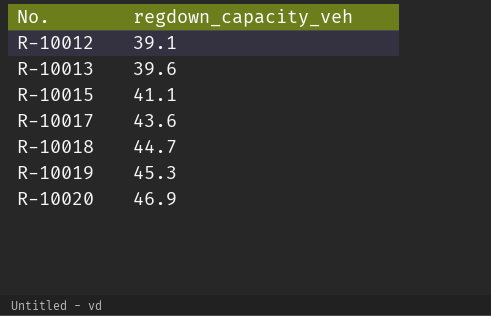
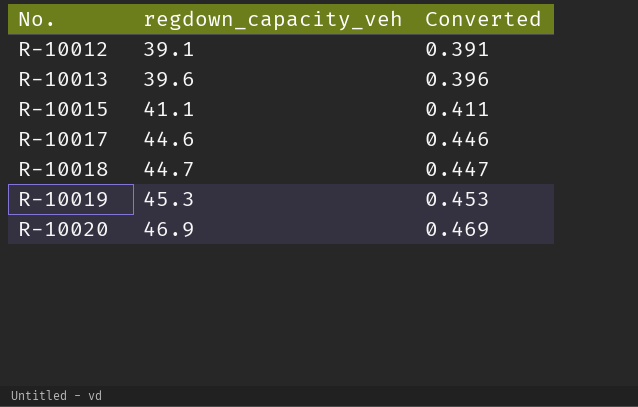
column Converted | formula: none -> [regdown_capacity_veh] * 0.01
R-10017 | regdown_capacity_veh: 43.6 -> 44.6

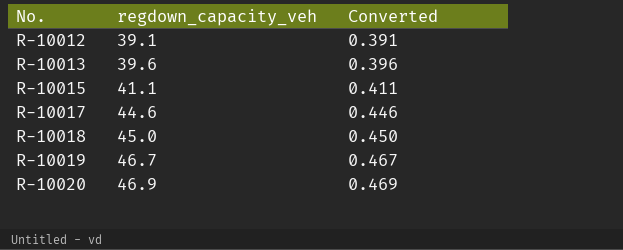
R-10018 | regdown_capacity_veh: 44.7 -> 45.0
R-10018 | Converted: 0.447 -> 0.450
R-10019 | regdown_capacity_veh: 45.3 -> 46.7
R-10019 | Converted: 0.453 -> 0.467

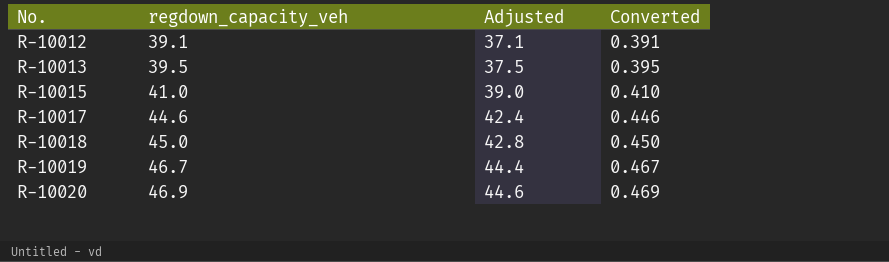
column Adjusted | formula: none -> [regdown_capacity_veh] * 0.95
R-10013 | regdown_capacity_veh: 39.6 -> 39.5
R-10013 | Converted: 0.396 -> 0.395
R-10015 | regdown_capacity_veh: 41.1 -> 41.0
R-10015 | Converted: 0.411 -> 0.410

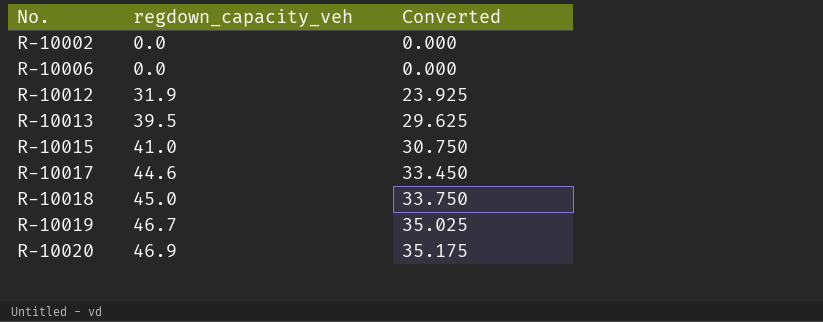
column Adjusted | formula: [regdown_capacity_veh] * 0.95 -> none
column Converted | formula: [regdown_capacity_veh] * 0.01 -> [regdown_capacity_veh] * 0.75
row R-10002: none -> 0.0 | 0.000
row R-10006: none -> 0.0 | 0.000
R-10012 | regdown_capacity_veh: 39.1 -> 31.9

